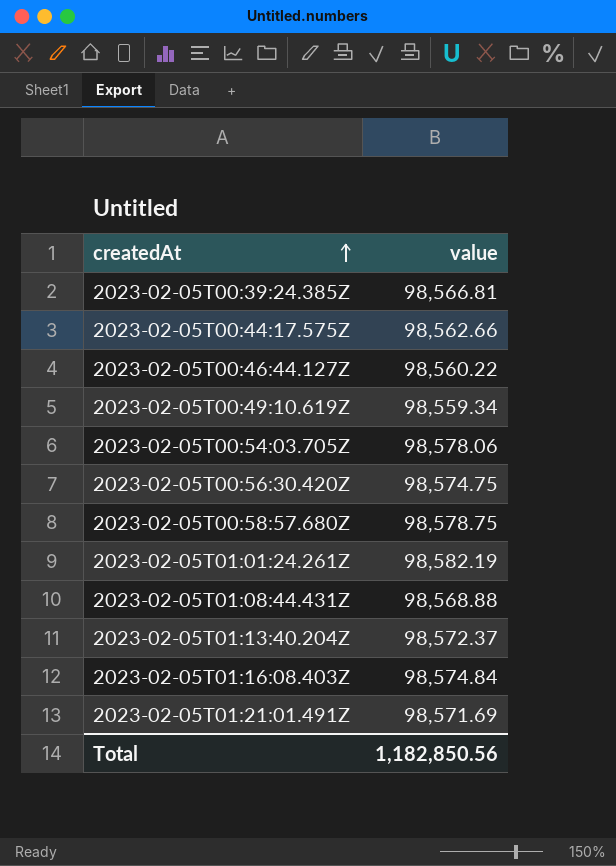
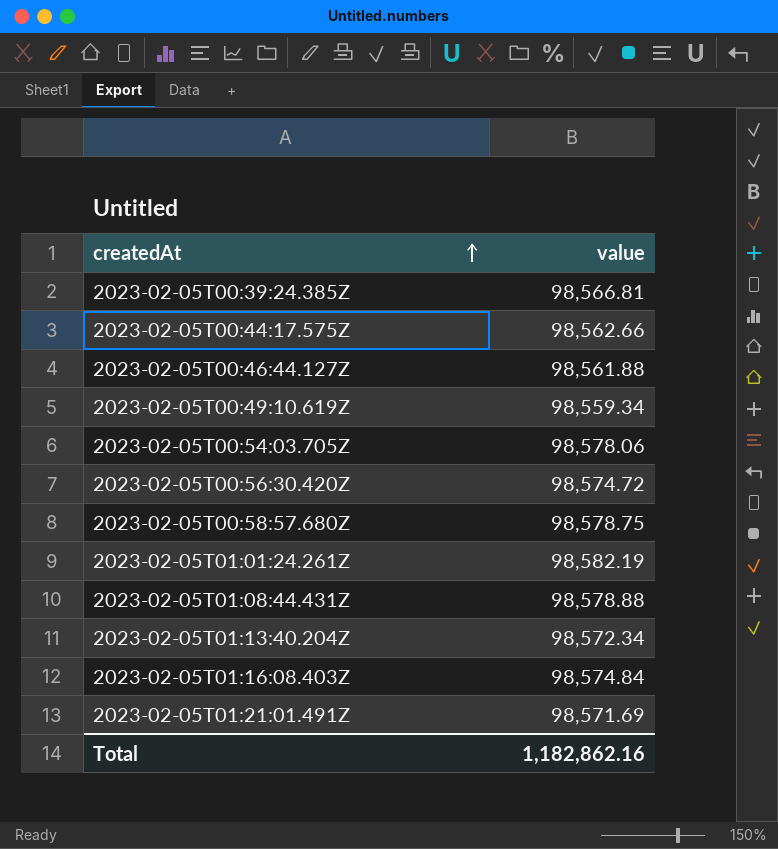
2023-02-05T00:46:44.127Z | value: 98,560.22 -> 98,561.88
2023-02-05T00:56:30.420Z | value: 98,574.75 -> 98,574.72
2023-02-05T01:08:44.431Z | value: 98,568.88 -> 98,578.88
2023-02-05T01:13:40.204Z | value: 98,572.37 -> 98,572.34
Total | value: 1,182,850.56 -> 1,182,862.16

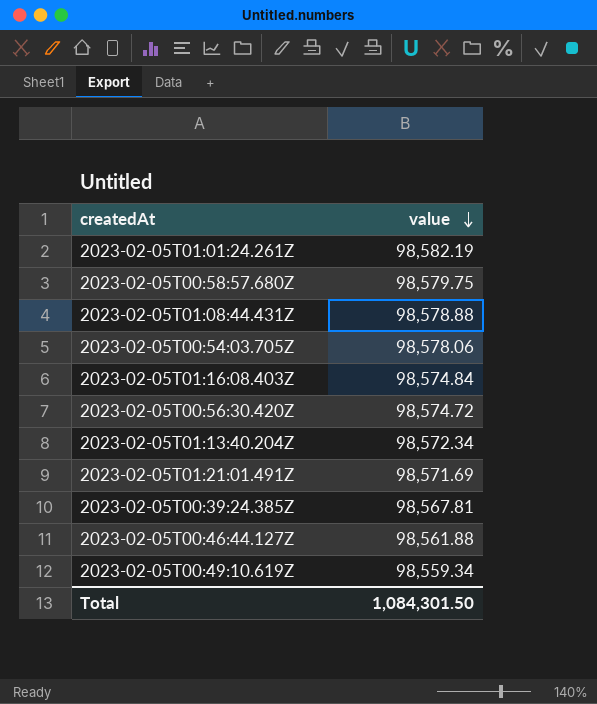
row order: createdAt ascending -> value descending
row 2023-02-05T00:44:17.575Z: 98,562.66 -> none
2023-02-05T00:58:57.680Z | value: 98,578.75 -> 98,579.75
2023-02-05T00:39:24.385Z | value: 98,566.81 -> 98,567.81
Total | value: 1,182,862.16 -> 1,084,301.50

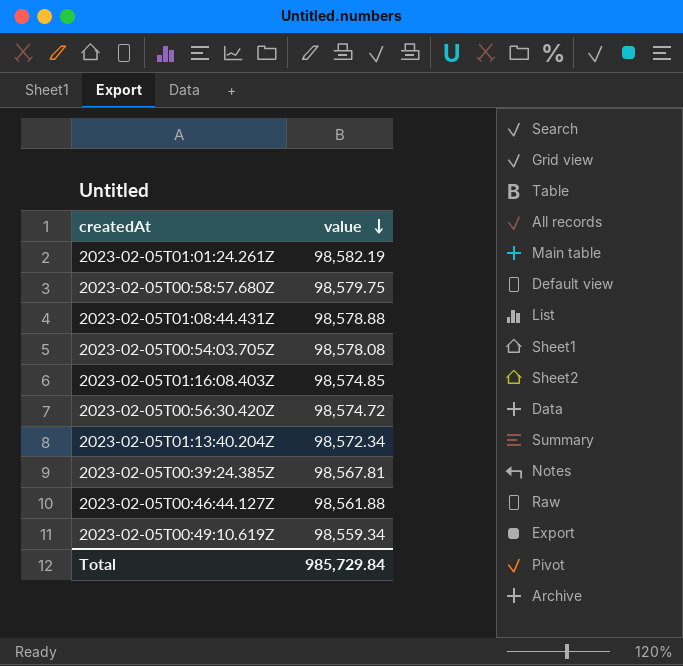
row 2023-02-05T01:21:01.491Z: 98,571.69 -> none
2023-02-05T00:54:03.705Z | value: 98,578.06 -> 98,578.08
2023-02-05T01:16:08.403Z | value: 98,574.84 -> 98,574.85
Total | value: 1,084,301.50 -> 985,729.84

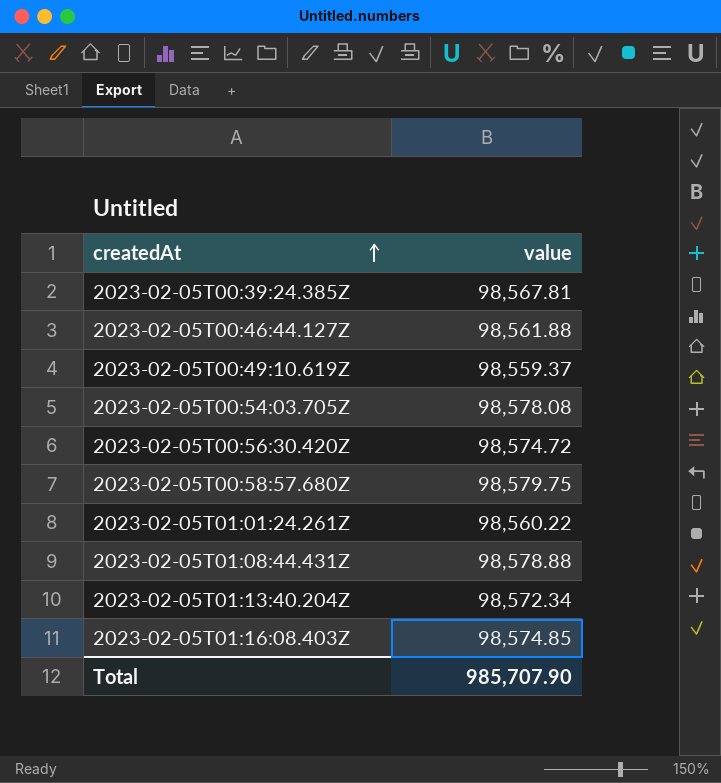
row order: value descending -> createdAt ascending
2023-02-05T00:49:10.619Z | value: 98,559.34 -> 98,559.37
2023-02-05T01:01:24.261Z | value: 98,582.19 -> 98,560.22
Total | value: 985,729.84 -> 985,707.90

